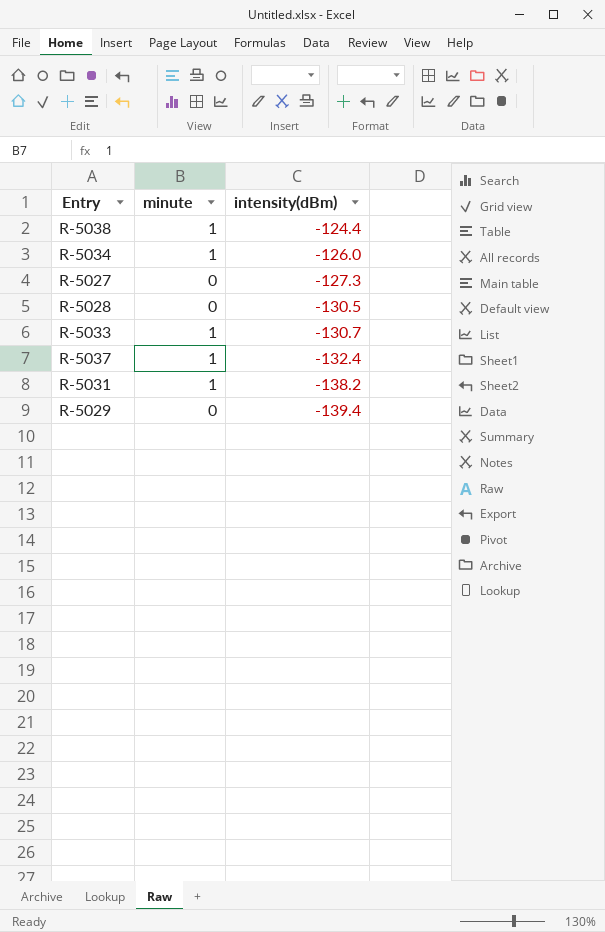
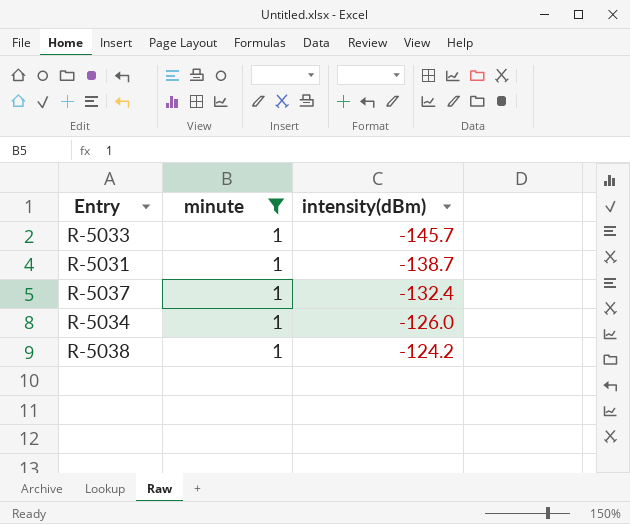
filter: none -> minute = 1
row order: intensity(dBm) descending -> intensity(dBm) ascending
R-5033 | intensity(dBm): -130.7 -> -145.7
R-5031 | intensity(dBm): -138.2 -> -138.7
R-5038 | intensity(dBm): -124.4 -> -124.2

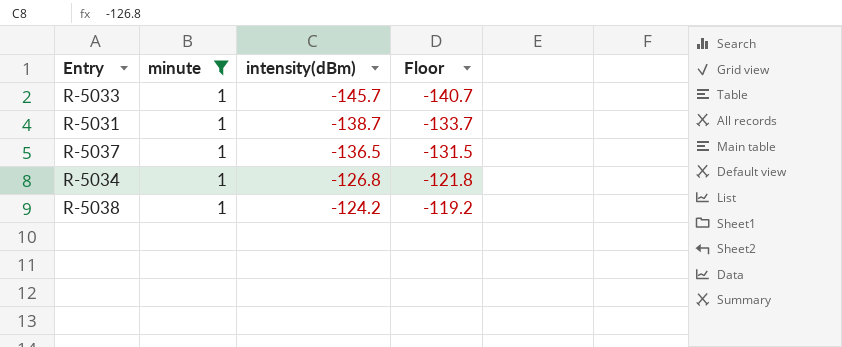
column Floor | formula: none -> [intensity(dBm)] + 5
R-5037 | intensity(dBm): -132.4 -> -136.5
R-5034 | intensity(dBm): -126.0 -> -126.8

